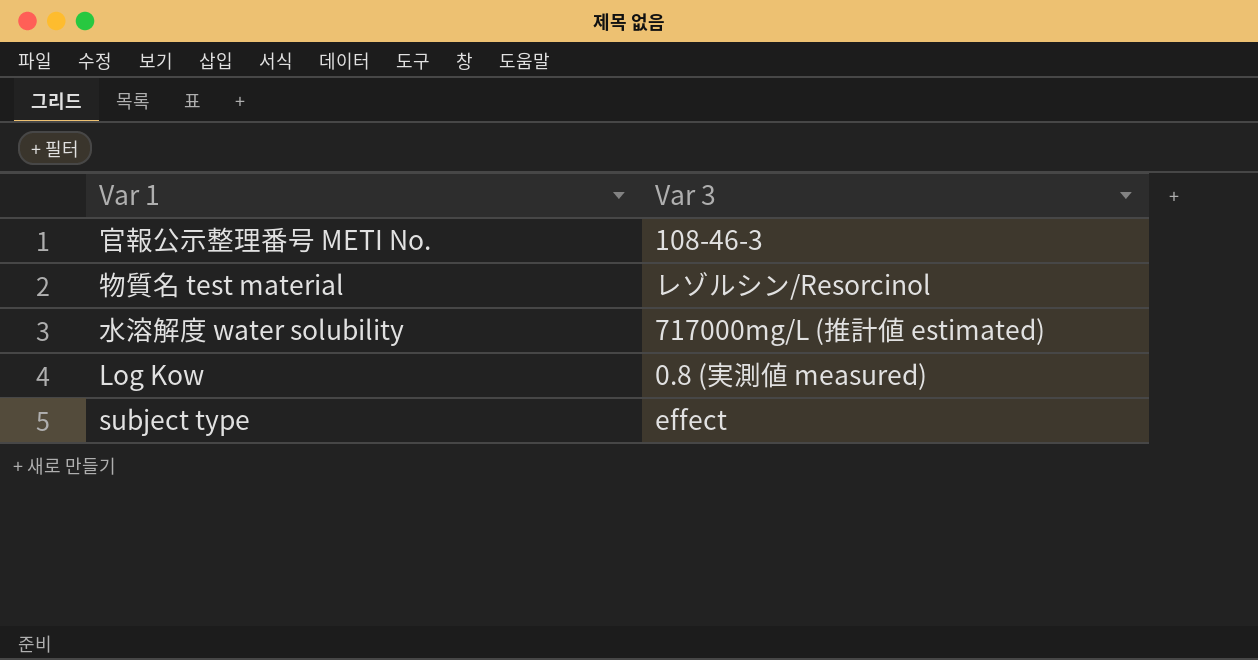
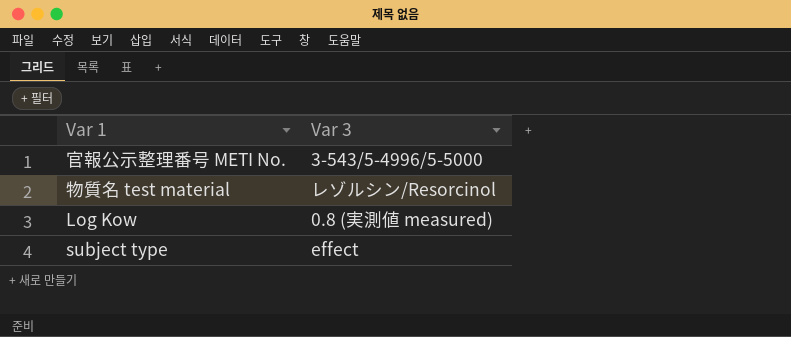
row 水溶解度 water solubility: 717000mg/L (推計値 estimated) -> none
官報公示整理番号 METI No. | Var 3: 108-46-3 -> 3-543/5-4996/5-5000

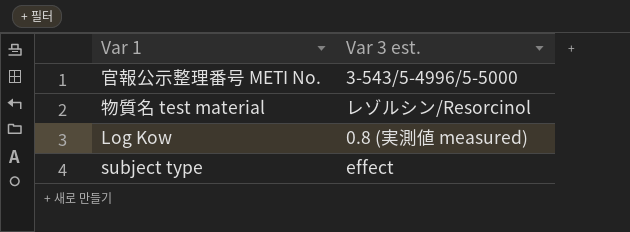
column name: Var 3 -> Var 3 est.

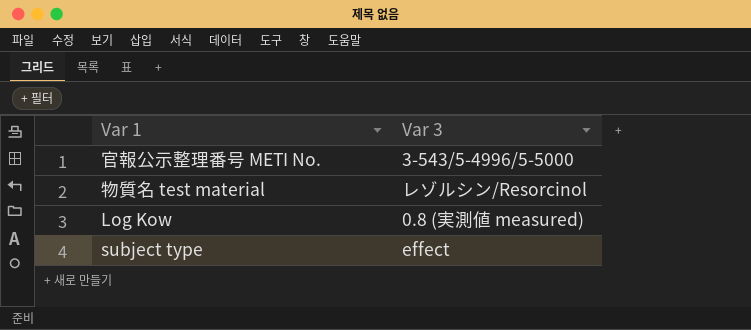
column name: Var 3 est. -> Var 3

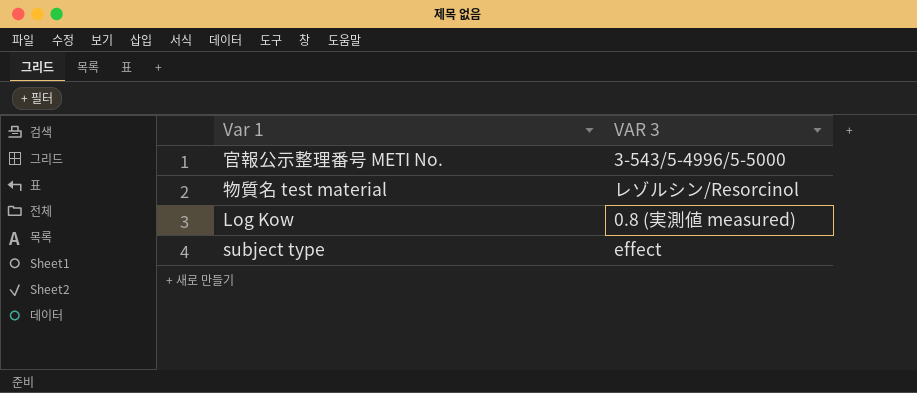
column name: Var 3 -> VAR 3

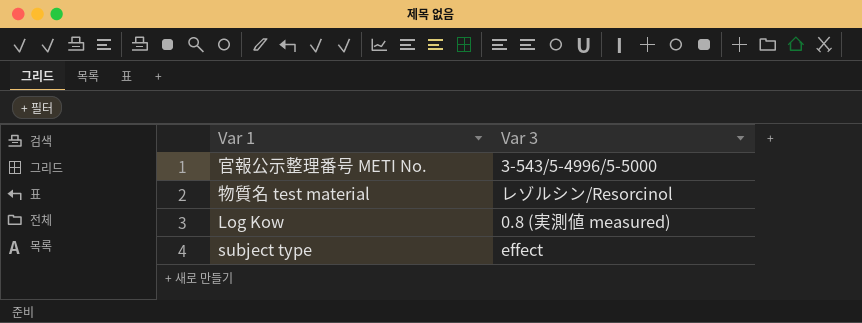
column name: VAR 3 -> Var 3

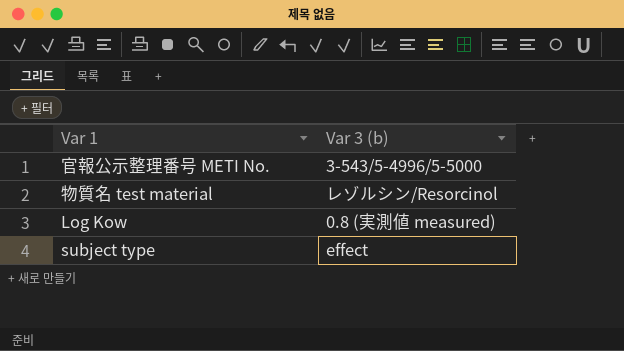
column name: Var 3 -> Var 3 (b)

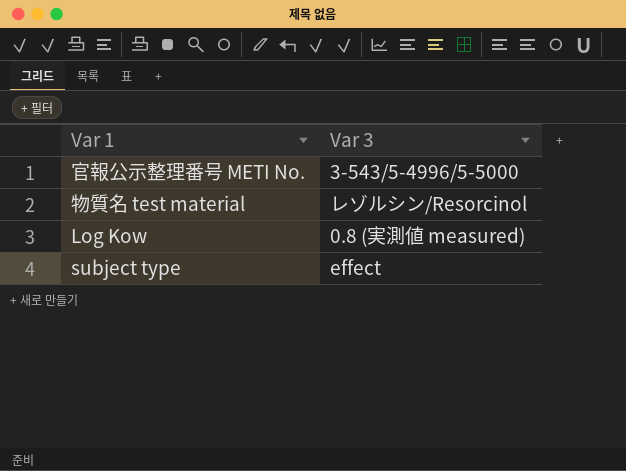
column name: Var 3 (b) -> Var 3

